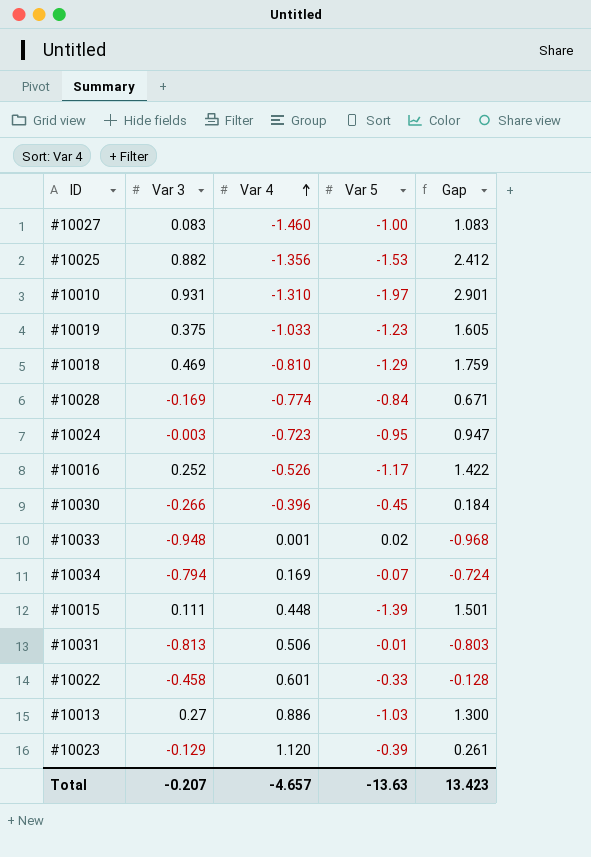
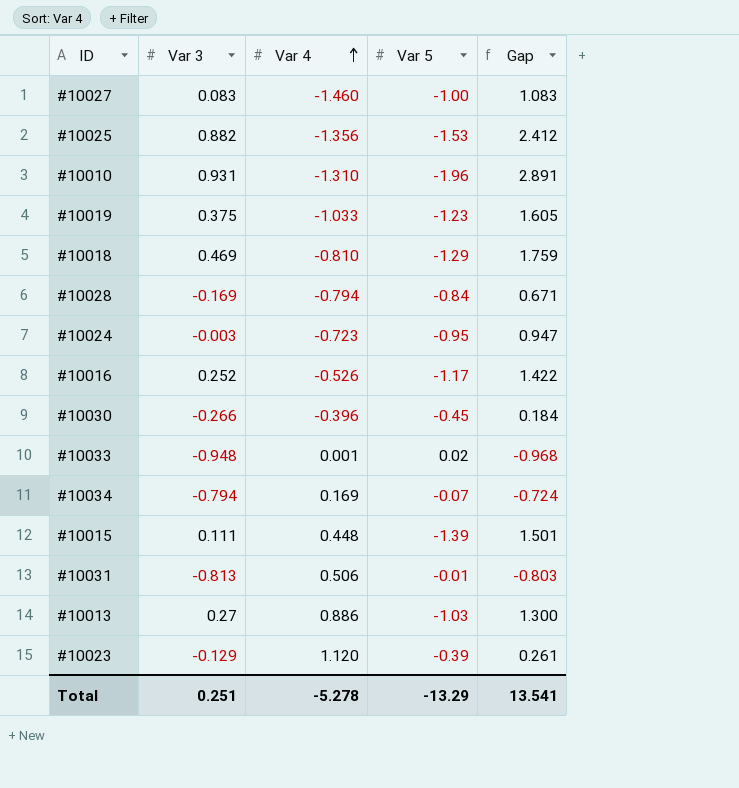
row #10022: -0.458 | 0.601 | -0.33 | -0.128 -> none
#10010 | Var 5: -1.97 -> -1.96
#10010 | Gap: 2.901 -> 2.891
#10028 | Var 4: -0.774 -> -0.794
Total | Var 3: -0.207 -> 0.251
Total | Var 4: -4.657 -> -5.278
Total | Var 5: -13.63 -> -13.29
Total | Gap: 13.423 -> 13.541

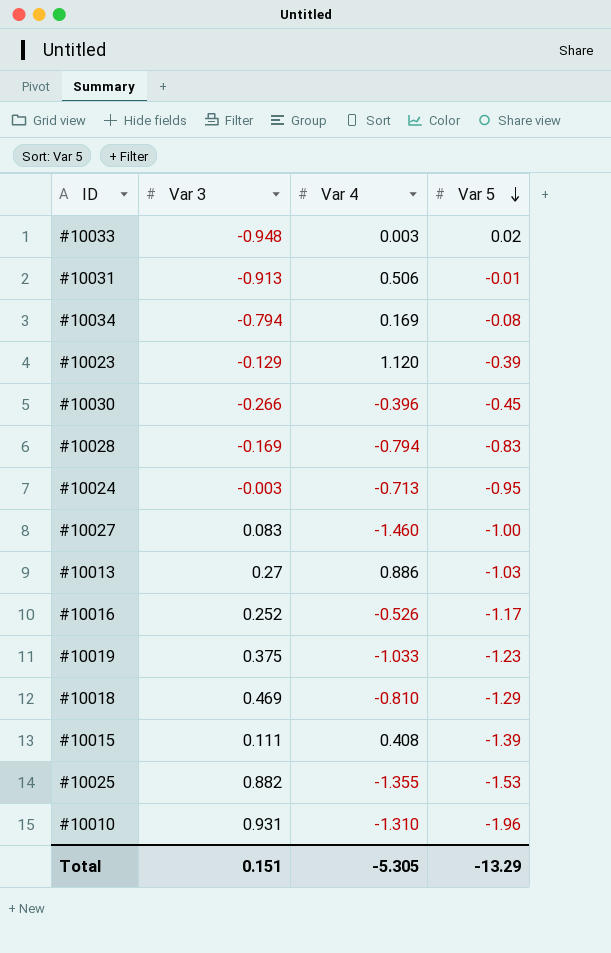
row order: Var 4 ascending -> Var 5 descending
column Gap | formula: [Var 3] - [Var 5] -> none
#10033 | Var 4: 0.001 -> 0.003
#10031 | Var 3: -0.813 -> -0.913
#10034 | Var 5: -0.07 -> -0.08
#10028 | Var 5: -0.84 -> -0.83
#10024 | Var 4: -0.723 -> -0.713
#10015 | Var 4: 0.448 -> 0.408
#10025 | Var 4: -1.356 -> -1.355
Total | Var 3: 0.251 -> 0.151
Total | Var 4: -5.278 -> -5.305

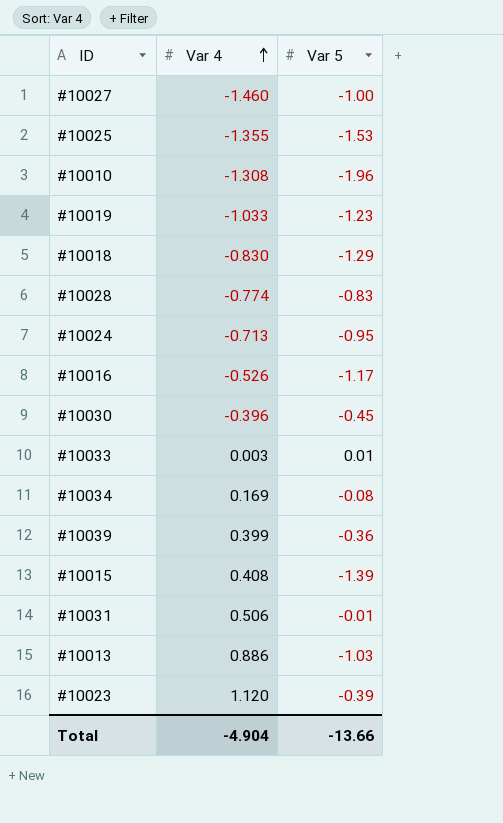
row order: Var 5 descending -> Var 4 ascending
column Var 3 | position: 2 -> none
#10010 | Var 4: -1.310 -> -1.308
#10018 | Var 4: -0.810 -> -0.830
#10028 | Var 4: -0.794 -> -0.774
#10033 | Var 5: 0.02 -> 0.01
row #10039: none -> 0.399 | -0.36
Total | Var 4: -5.305 -> -4.904
Total | Var 5: -13.29 -> -13.66

